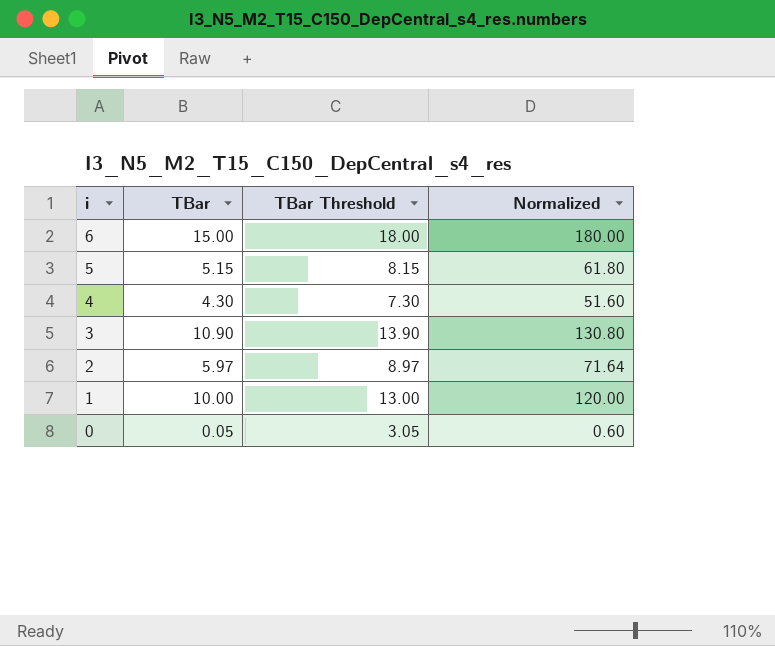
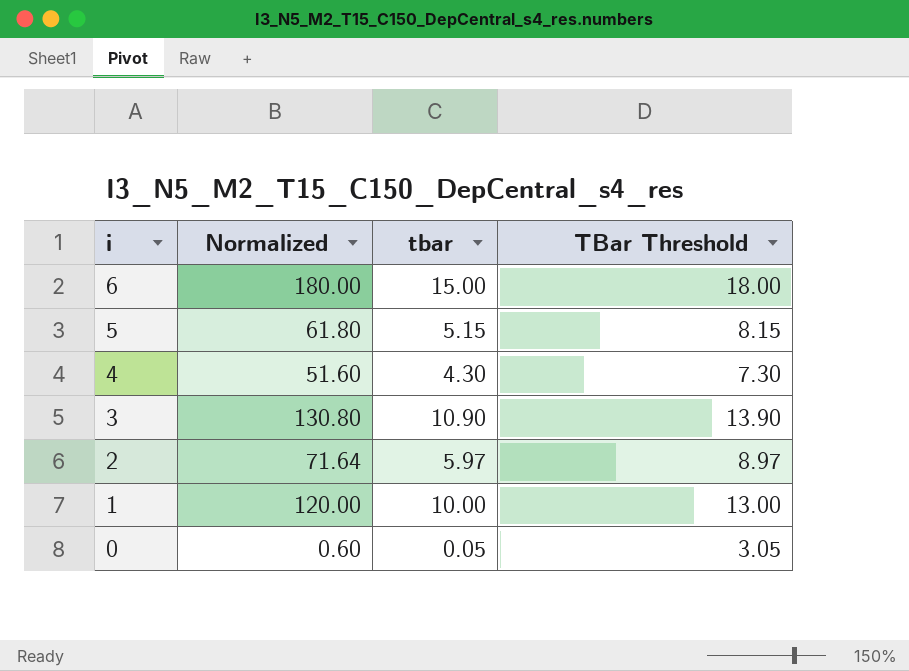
column Normalized | position: 4 -> 2
column name: TBar -> tbar

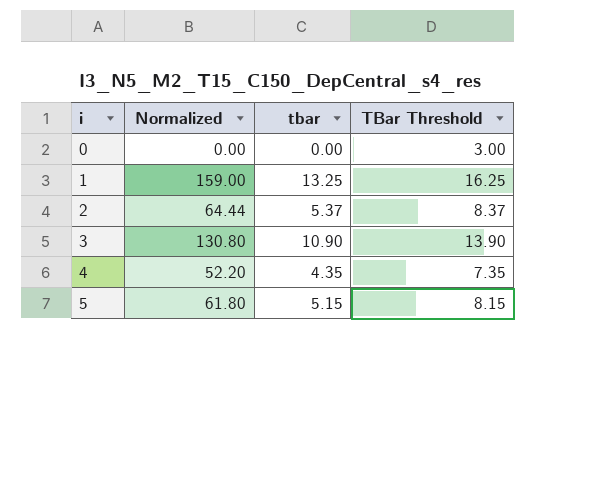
row order: i descending -> i ascending
row 6: 180.00 | 15.00 | 18.00 -> none
0 | Normalized: 0.60 -> 0.00
0 | tbar: 0.05 -> 0.00
0 | TBar Threshold: 3.05 -> 3.00
1 | Normalized: 120.00 -> 159.00
1 | tbar: 10.00 -> 13.25
1 | TBar Threshold: 13.00 -> 16.25
2 | Normalized: 71.64 -> 64.44
2 | tbar: 5.97 -> 5.37
2 | TBar Threshold: 8.97 -> 8.37
4 | Normalized: 51.60 -> 52.20
4 | tbar: 4.30 -> 4.35
4 | TBar Threshold: 7.30 -> 7.35

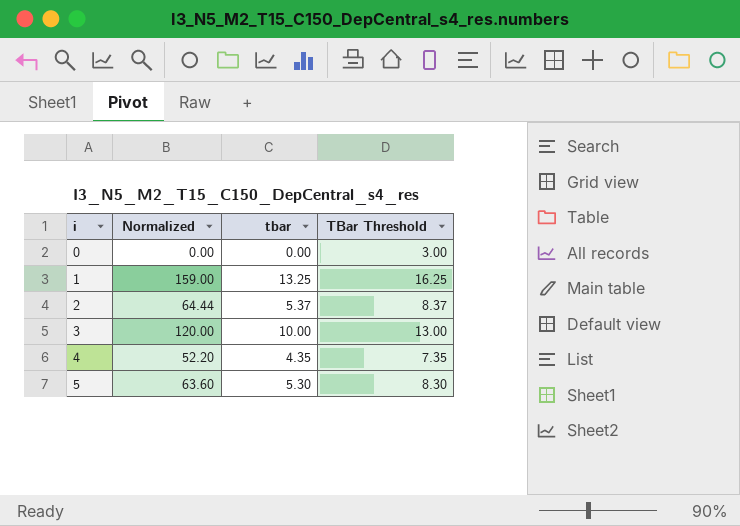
3 | Normalized: 130.80 -> 120.00
3 | tbar: 10.90 -> 10.00
3 | TBar Threshold: 13.90 -> 13.00
5 | Normalized: 61.80 -> 63.60
5 | tbar: 5.15 -> 5.30
5 | TBar Threshold: 8.15 -> 8.30

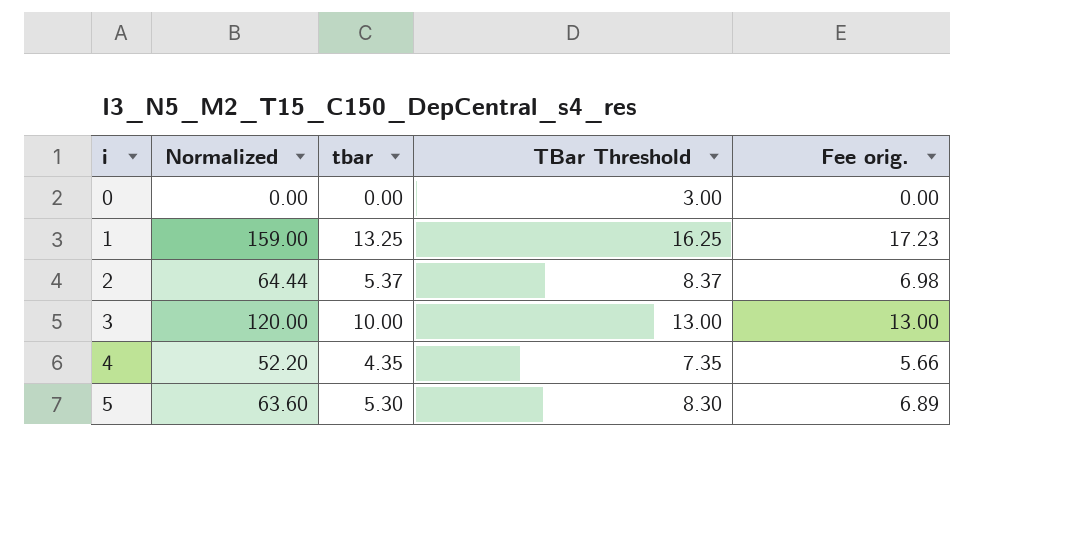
column Fee orig. | formula: none -> [tbar] * 1.3

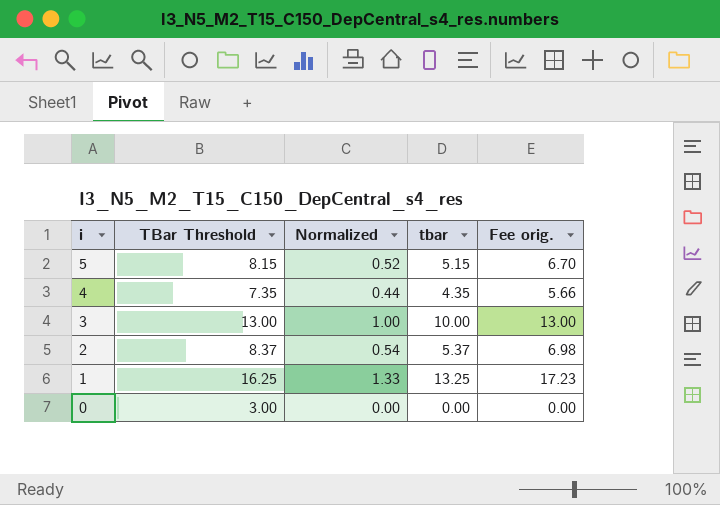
row order: i ascending -> i descending
column TBar Threshold | position: 4 -> 2
column Normalized | formula: [tbar] * 12 -> [tbar] * 0.1
5 | TBar Threshold: 8.30 -> 8.15
5 | tbar: 5.30 -> 5.15
5 | Fee orig.: 6.89 -> 6.70

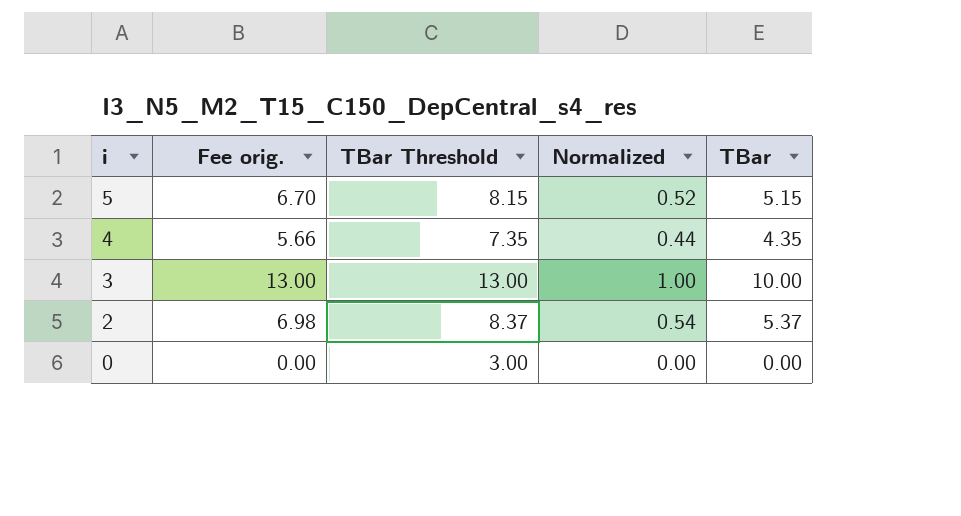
column Fee orig. | position: 5 -> 2
column name: tbar -> TBar
row 1: 16.25 | 1.33 | 13.25 | 17.23 -> none

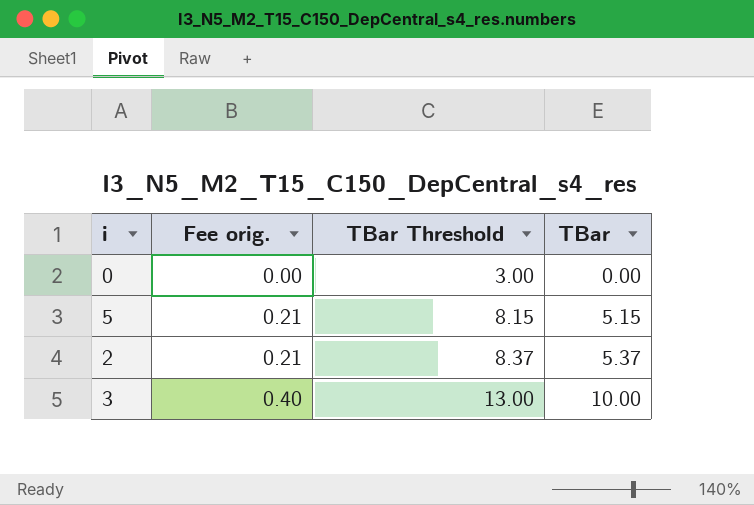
row order: i descending -> Fee orig. ascending
column Normalized | formula: [TBar] * 0.1 -> none
column Fee orig. | formula: [TBar] * 1.3 -> [TBar] * 0.04
row 4: 5.66 | 7.35 | 0.44 | 4.35 -> none

